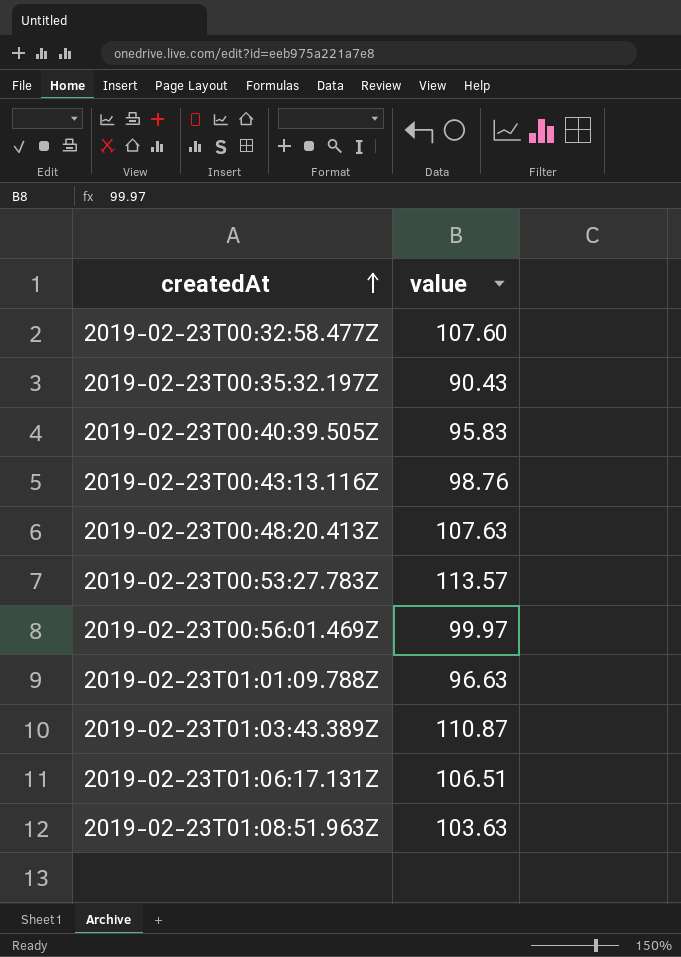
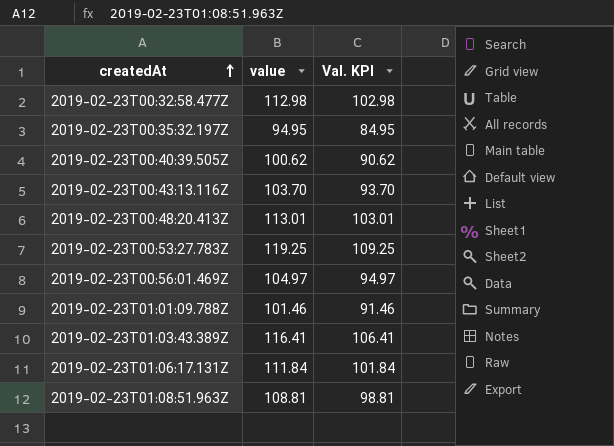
column Val. KPI | formula: none -> [value] - 10
2019-02-23T00:32:58.477Z | value: 107.60 -> 112.98
2019-02-23T00:35:32.197Z | value: 90.43 -> 94.95
2019-02-23T00:40:39.505Z | value: 95.83 -> 100.62
2019-02-23T00:43:13.116Z | value: 98.76 -> 103.70
2019-02-23T00:48:20.413Z | value: 107.63 -> 113.01
2019-02-23T00:53:27.783Z | value: 113.57 -> 119.25
2019-02-23T00:56:01.469Z | value: 99.97 -> 104.97
2019-02-23T01:01:09.788Z | value: 96.63 -> 101.46
2019-02-23T01:03:43.389Z | value: 110.87 -> 116.41
2019-02-23T01:06:17.131Z | value: 106.51 -> 111.84
2019-02-23T01:08:51.963Z | value: 103.63 -> 108.81

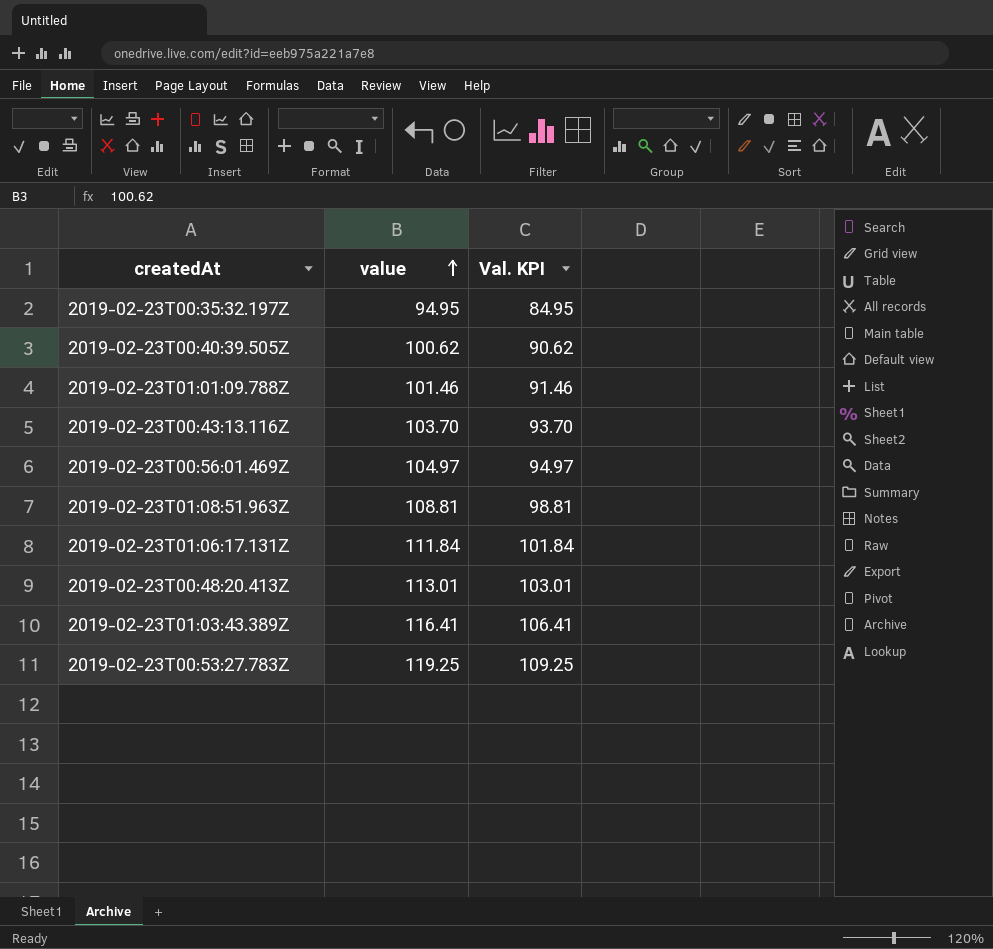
row order: createdAt ascending -> value ascending
row 2019-02-23T00:32:58.477Z: 112.98 | 102.98 -> none

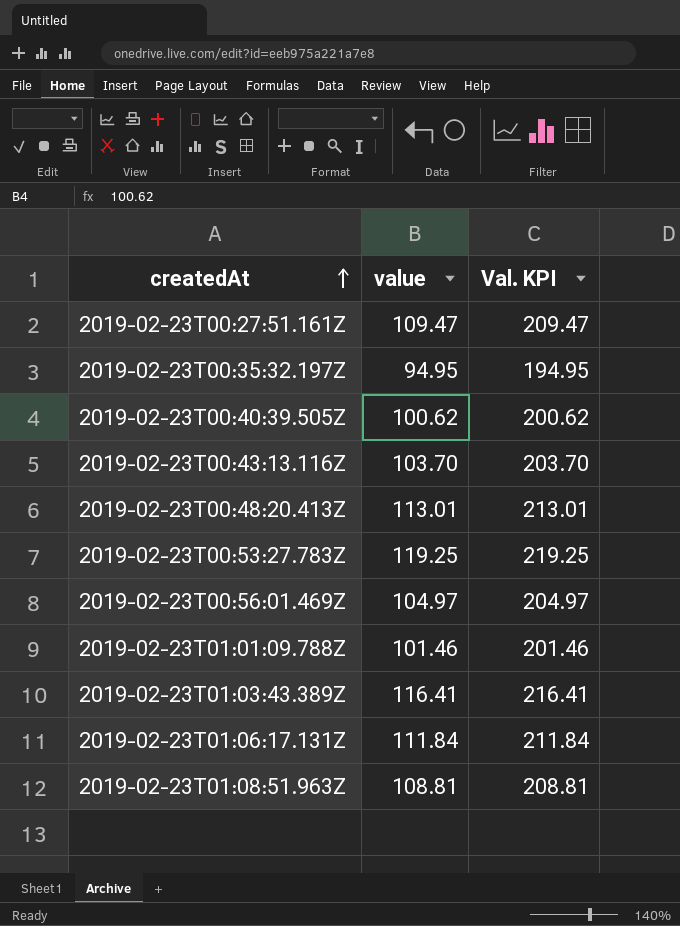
row order: value ascending -> createdAt ascending
column Val. KPI | formula: [value] - 10 -> [value] + 100
row 2019-02-23T00:27:51.161Z: none -> 109.47 | 209.47

